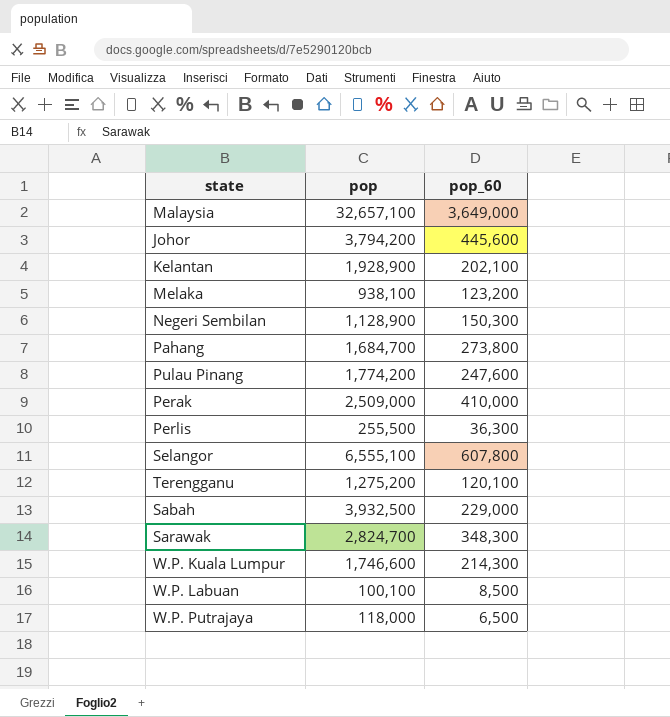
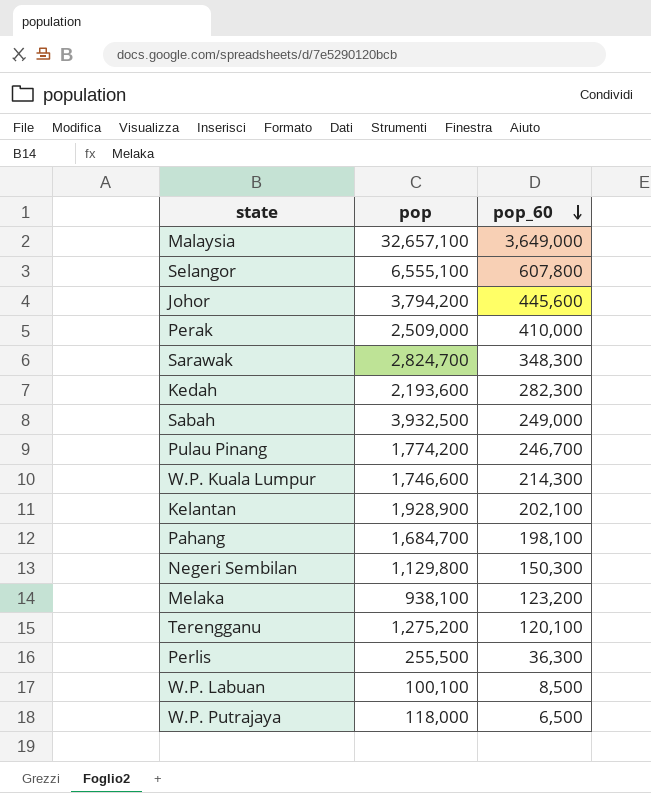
row order: none -> pop_60 descending
row Kedah: none -> 2,193,600 | 282,300
Sabah | pop_60: 229,000 -> 249,000
Pulau Pinang | pop_60: 247,600 -> 246,700
Pahang | pop_60: 273,800 -> 198,100
Negeri Sembilan | pop: 1,128,900 -> 1,129,800

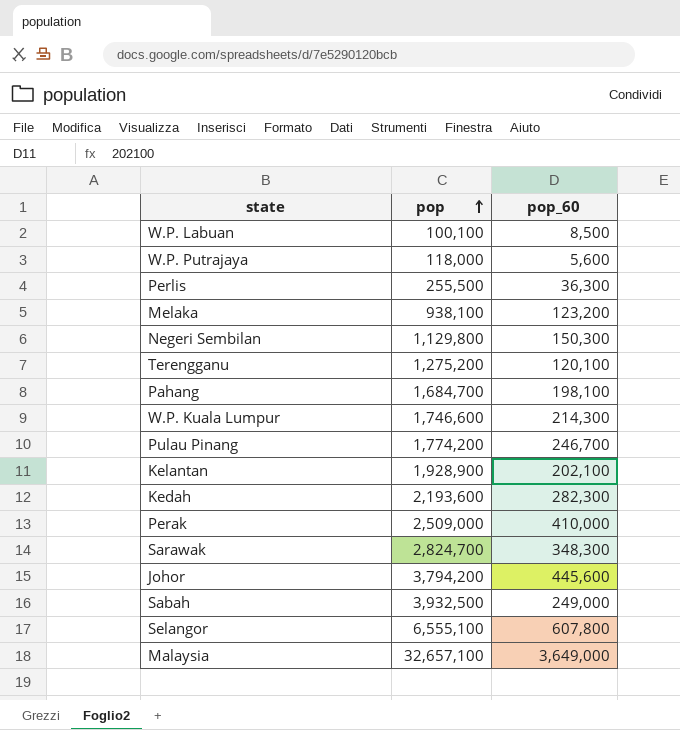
row order: pop_60 descending -> pop ascending
W.P. Putrajaya | pop_60: 6,500 -> 5,600

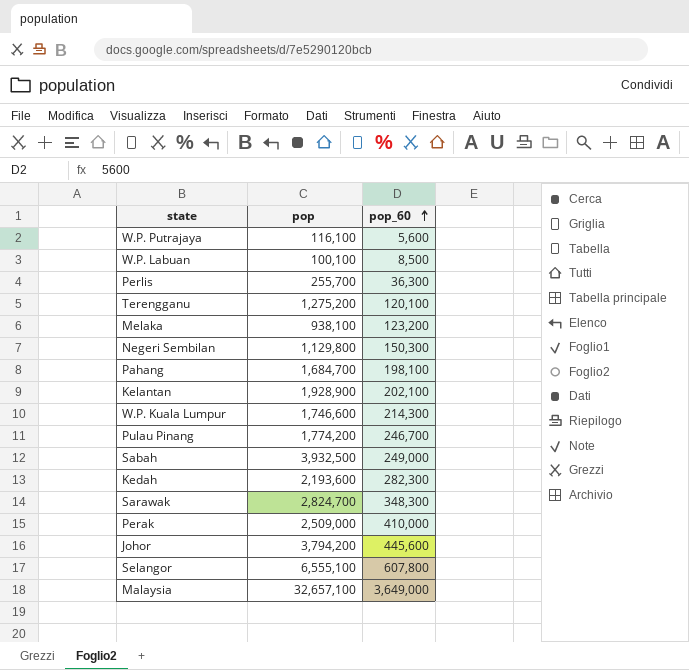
row order: pop ascending -> pop_60 ascending
W.P. Putrajaya | pop: 118,000 -> 116,100
Perlis | pop: 255,500 -> 255,700

